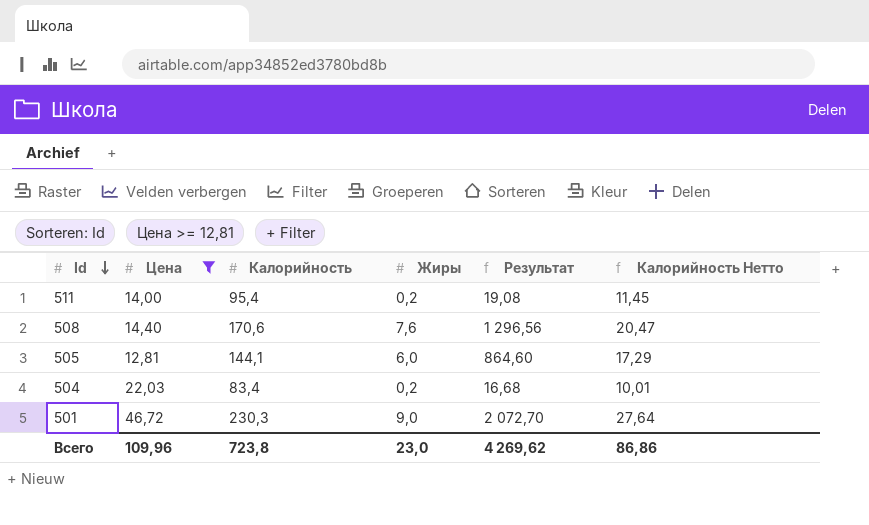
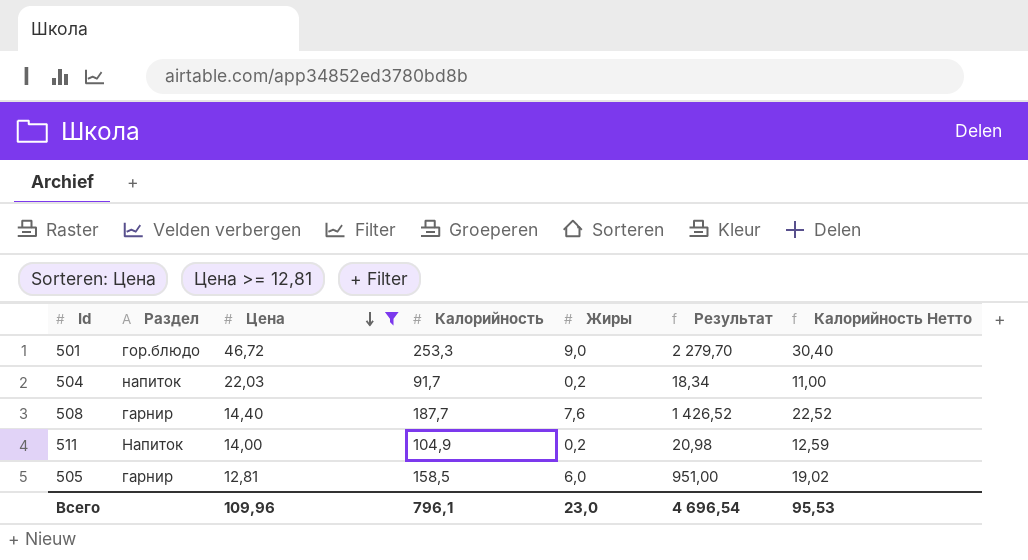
row order: Id descending -> Цена descending
column Раздел | position: none -> 2
501 | Калорийность: 230,3 -> 253,3
501 | Результат: 2 072,70 -> 2 279,70
501 | Калорийность Нетто: 27,64 -> 30,40
504 | Калорийность: 83,4 -> 91,7
504 | Результат: 16,68 -> 18,34
504 | Калорийность Нетто: 10,01 -> 11,00
508 | Калорийность: 170,6 -> 187,7
508 | Результат: 1 296,56 -> 1 426,52
508 | Калорийность Нетто: 20,47 -> 22,52
511 | Калорийность: 95,4 -> 104,9
511 | Результат: 19,08 -> 20,98
511 | Калорийность Нетто: 11,45 -> 12,59
505 | Калорийность: 144,1 -> 158,5
505 | Результат: 864,60 -> 951,00
505 | Калорийность Нетто: 17,29 -> 19,02
Всего | Калорийность: 723,8 -> 796,1
Всего | Результат: 4 269,62 -> 4 696,54
Всего | Калорийность Нетто: 86,86 -> 95,53

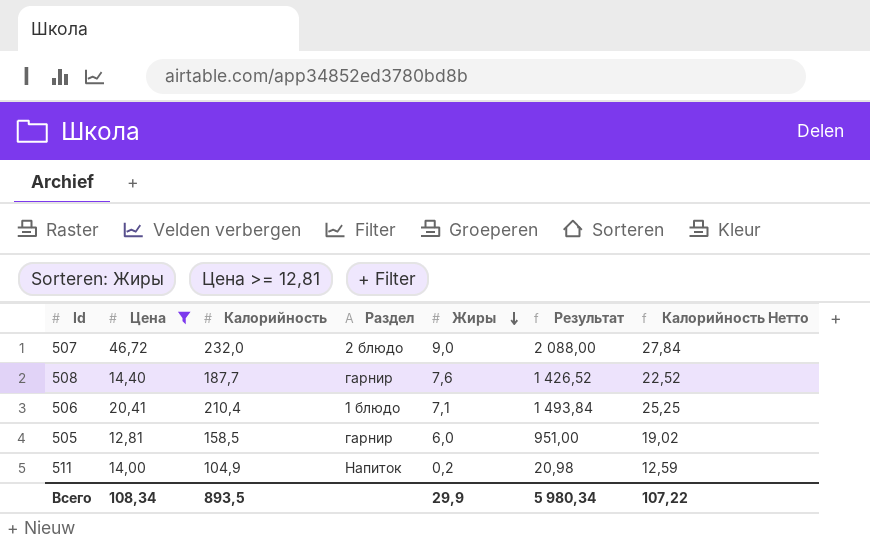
row order: Цена descending -> Жиры descending
column Раздел | position: 2 -> 4
row 501: гор.блюдо | 46,72 | 253,3 | 9,0 | 2 279,70 | 30,40 -> none
row 504: напиток | 22,03 | 91,7 | 0,2 | 18,34 | 11,00 -> none
row 507: none -> 46,72 | 232,0 | 2 блюдо | 9,0 | 2 088,00 | 27,84
row 506: none -> 20,41 | 210,4 | 1 блюдо | 7,1 | 1 493,84 | 25,25
Всего | Цена: 109,96 -> 108,34
Всего | Калорийность: 796,1 -> 893,5
Всего | Жиры: 23,0 -> 29,9
Всего | Результат: 4 696,54 -> 5 980,34
Всего | Калорийность Нетто: 95,53 -> 107,22

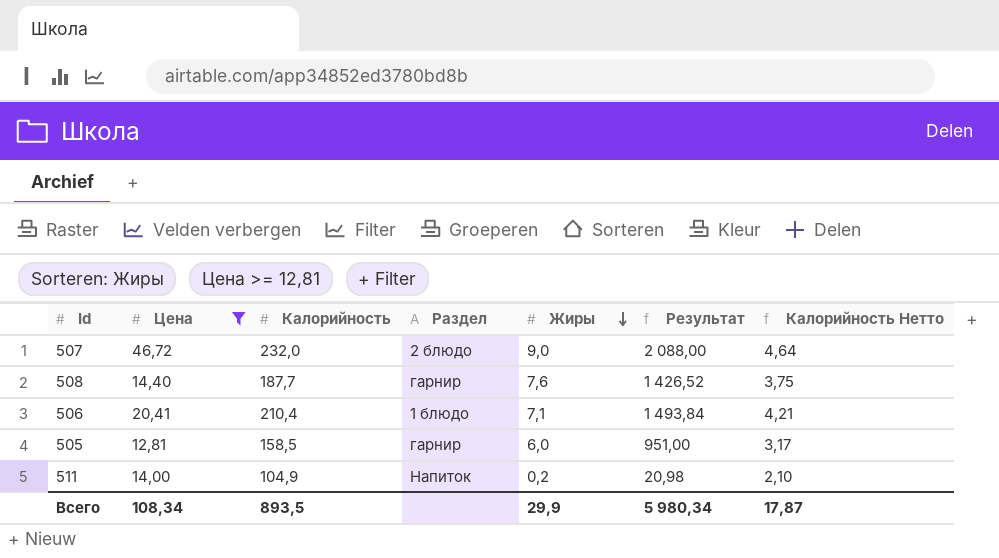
column Калорийность Нетто | formula: [Калорийность] * 0,12 -> [Калорийность] * 0,02
Всего | Калорийность Нетто: 107,22 -> 17,87

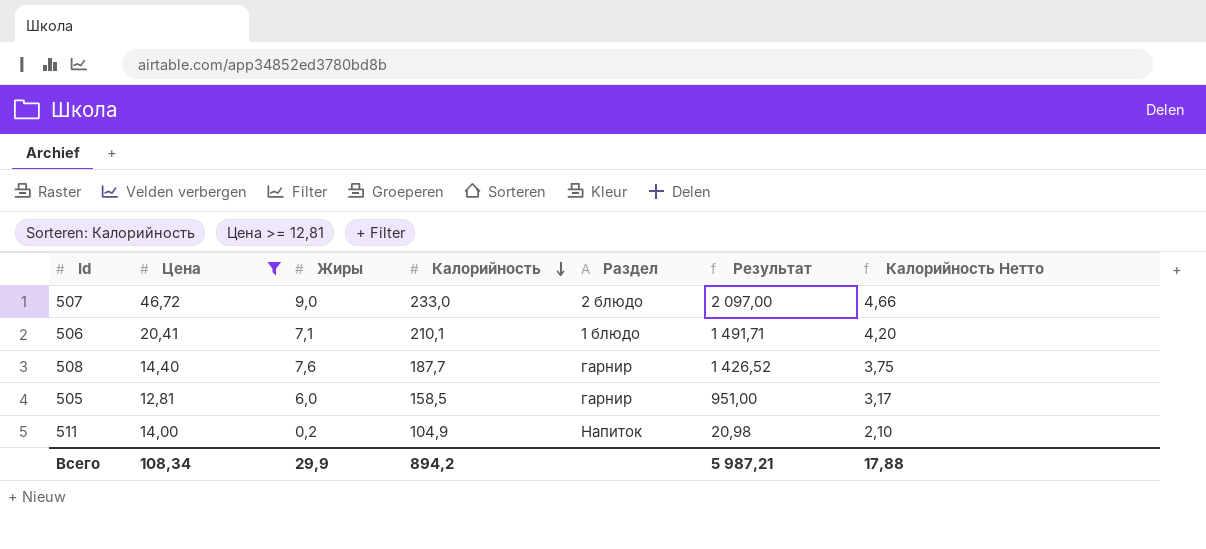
row order: Жиры descending -> Калорийность descending
column Жиры | position: 5 -> 3
507 | Калорийность: 232,0 -> 233,0
507 | Результат: 2 088,00 -> 2 097,00
507 | Калорийность Нетто: 4,64 -> 4,66
506 | Калорийность: 210,4 -> 210,1
506 | Результат: 1 493,84 -> 1 491,71
506 | Калорийность Нетто: 4,21 -> 4,20
Всего | Калорийность: 893,5 -> 894,2
Всего | Результат: 5 980,34 -> 5 987,21
Всего | Калорийность Нетто: 17,87 -> 17,88

